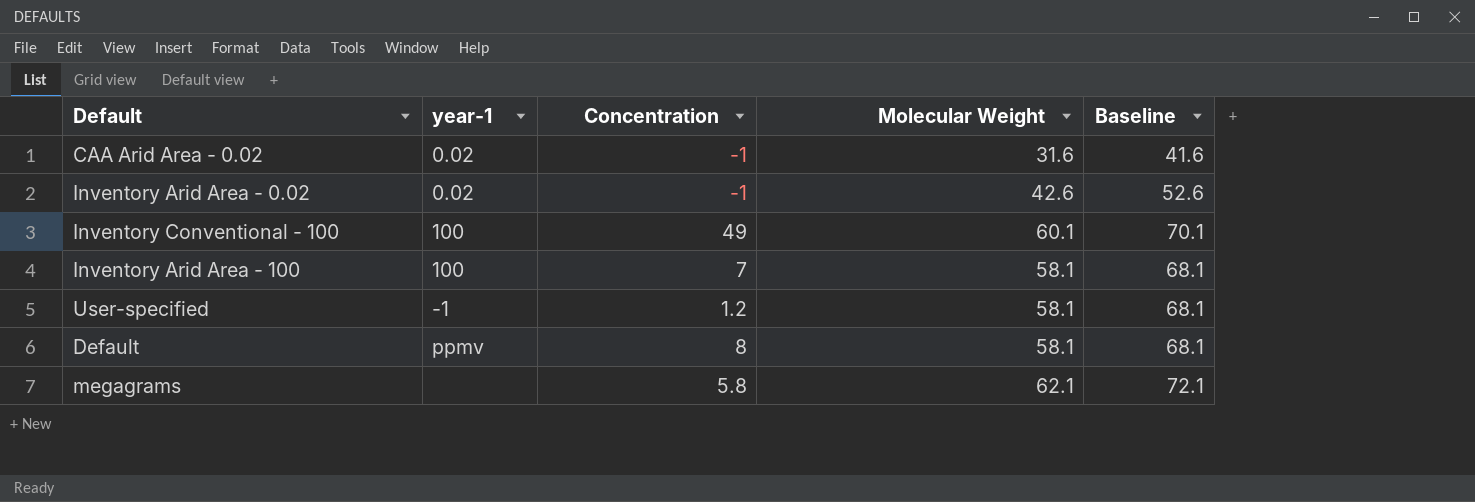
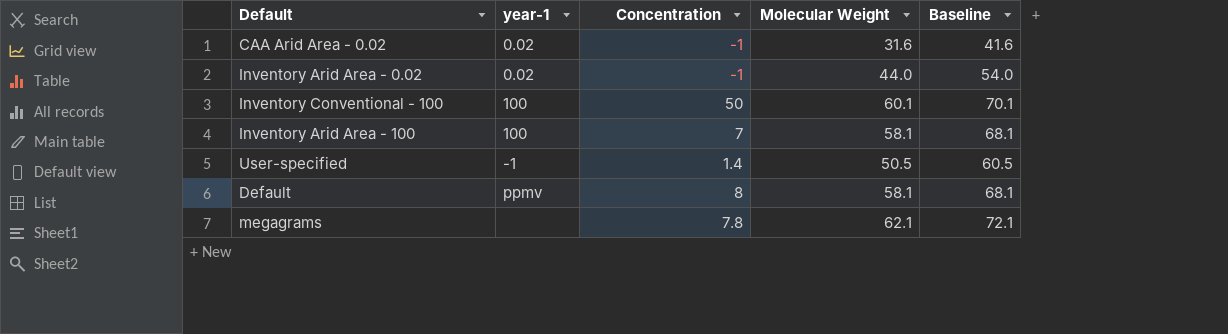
Inventory Arid Area - 0.02 | Molecular Weight: 42.6 -> 44.0
Inventory Arid Area - 0.02 | Baseline: 52.6 -> 54.0
Inventory Conventional - 100 | Concentration: 49 -> 50
User-specified | Concentration: 1.2 -> 1.4
User-specified | Molecular Weight: 58.1 -> 50.5
User-specified | Baseline: 68.1 -> 60.5
megagrams | Concentration: 5.8 -> 7.8

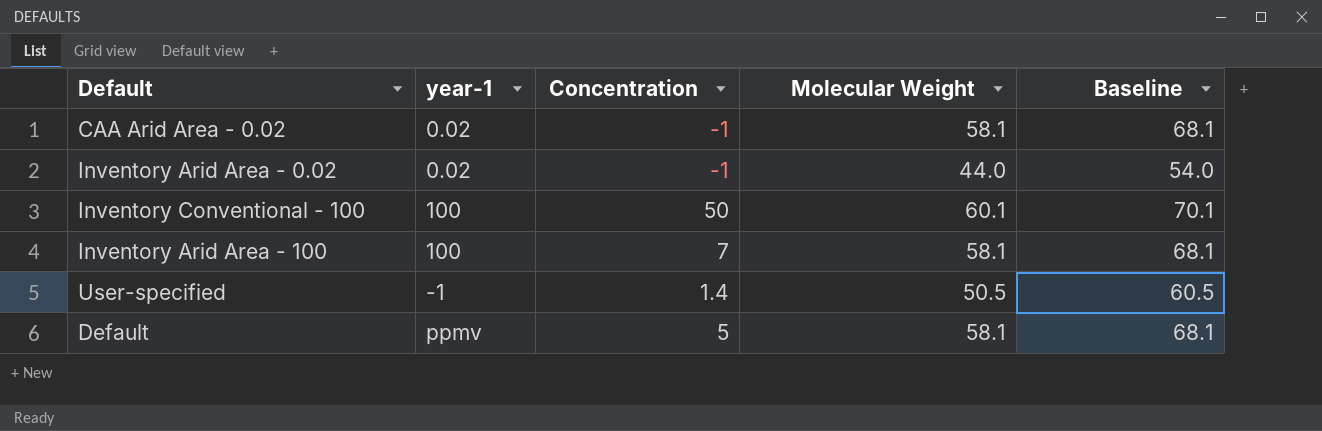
row megagrams: none | 7.8 | 62.1 | 72.1 -> none
CAA Arid Area - 0.02 | Molecular Weight: 31.6 -> 58.1
CAA Arid Area - 0.02 | Baseline: 41.6 -> 68.1
Default | Concentration: 8 -> 5

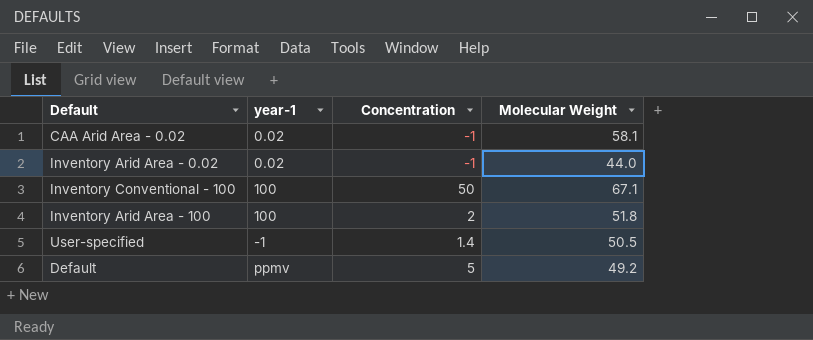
column Baseline | formula: [Molecular Weight] + 10 -> none
Inventory Conventional - 100 | Molecular Weight: 60.1 -> 67.1
Inventory Arid Area - 100 | Concentration: 7 -> 2
Inventory Arid Area - 100 | Molecular Weight: 58.1 -> 51.8
Default | Molecular Weight: 58.1 -> 49.2

